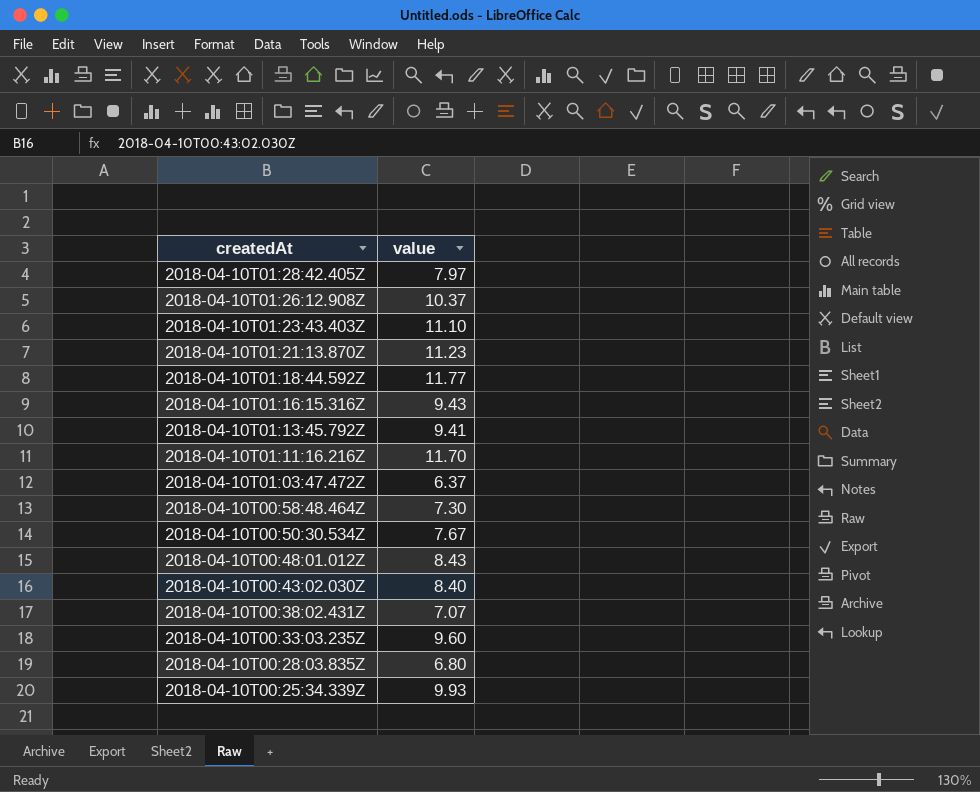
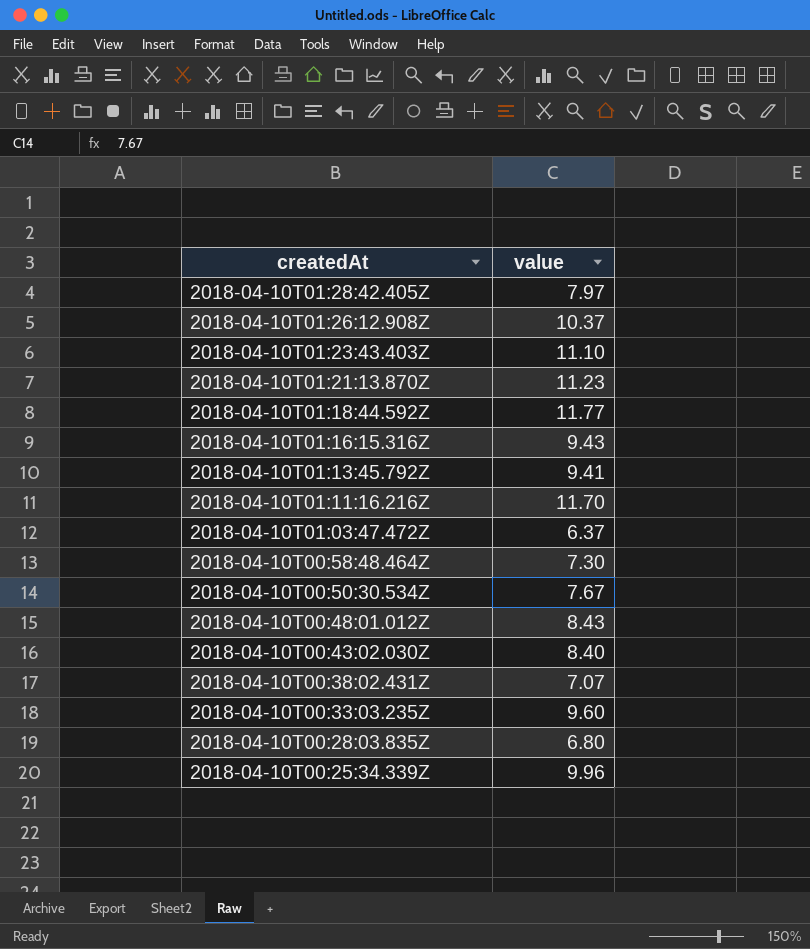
2018-04-10T00:25:34.339Z | value: 9.93 -> 9.96

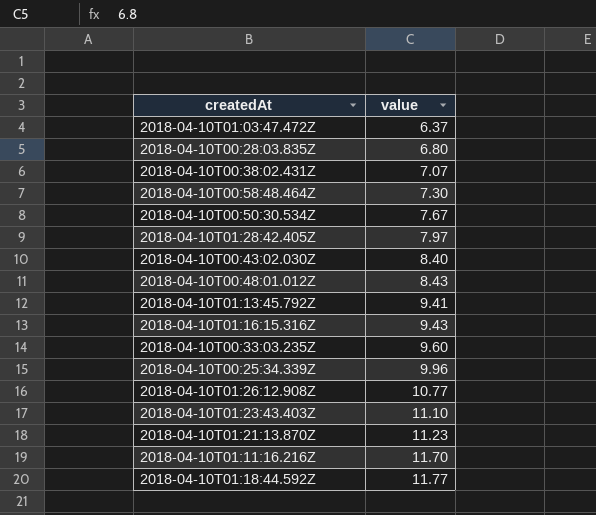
row order: createdAt descending -> value ascending
2018-04-10T01:26:12.908Z | value: 10.37 -> 10.77

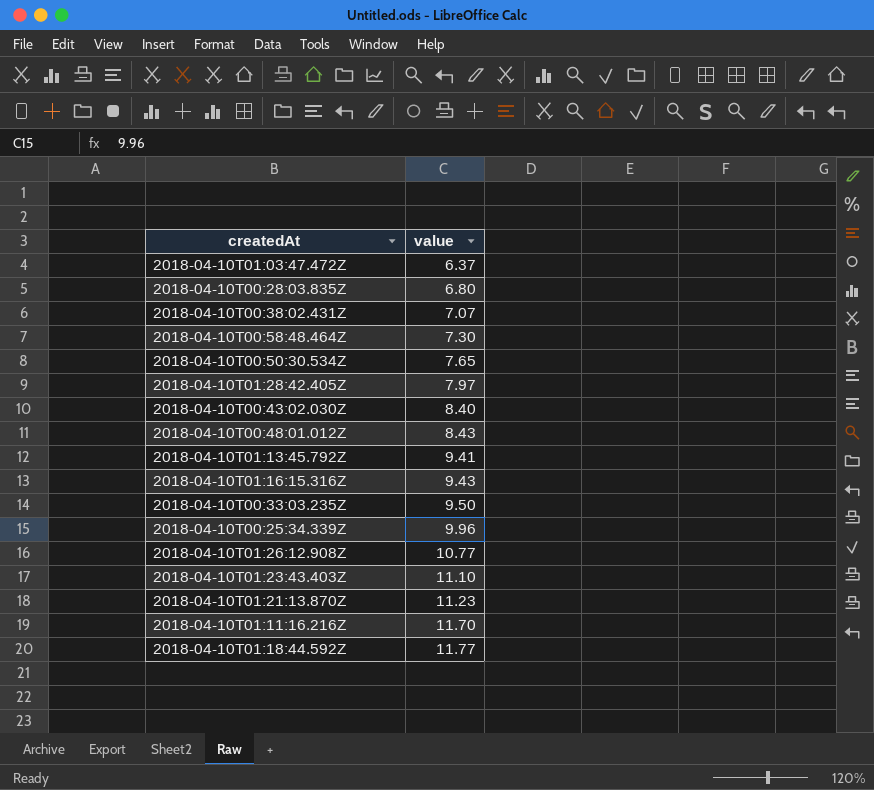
2018-04-10T00:50:30.534Z | value: 7.67 -> 7.65
2018-04-10T00:33:03.235Z | value: 9.60 -> 9.50

